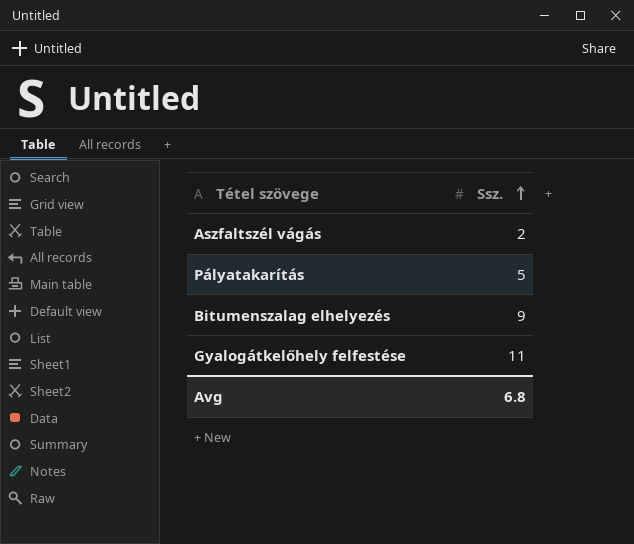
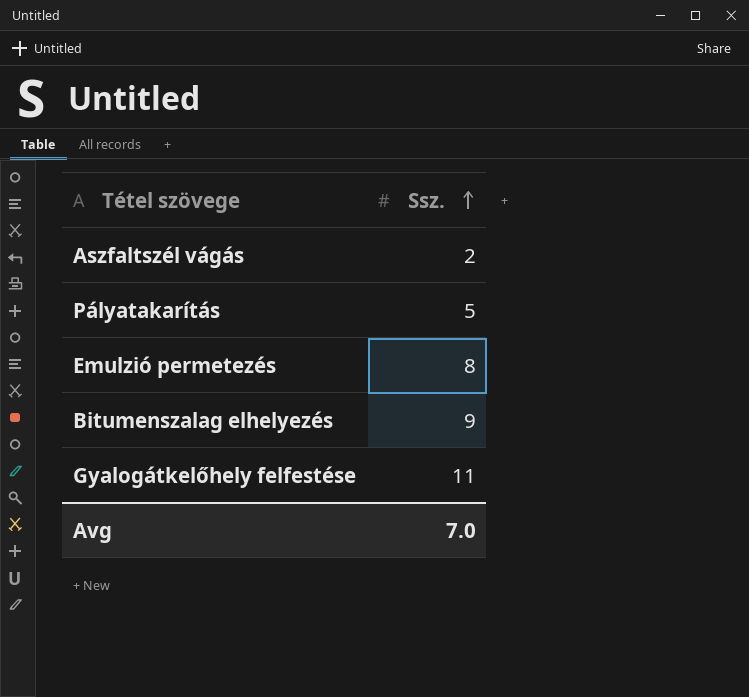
row Emulzió permetezés: none -> 8
Avg | Ssz.: 6.8 -> 7.0

